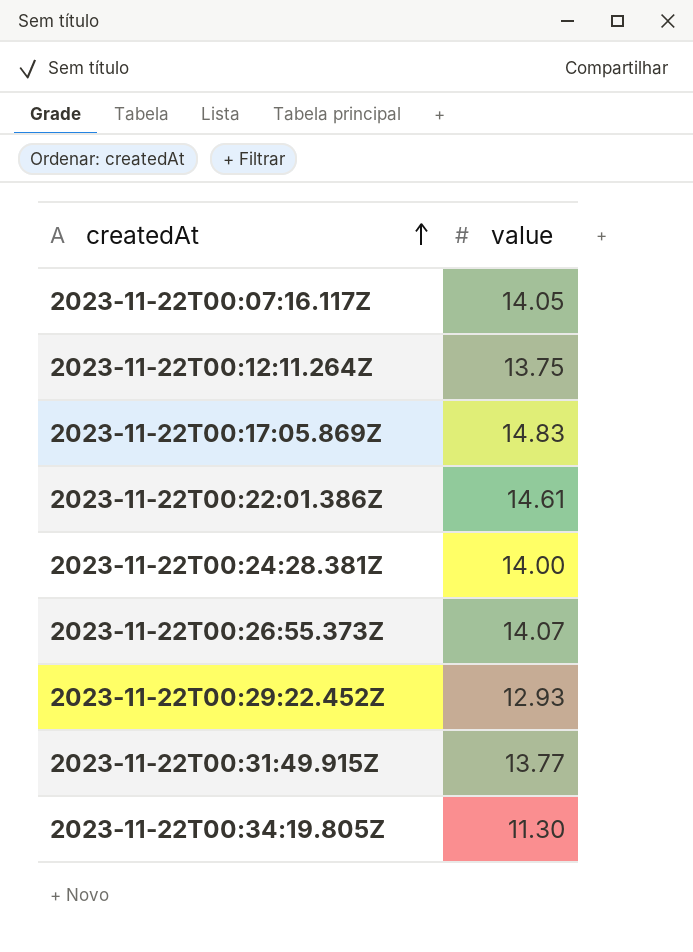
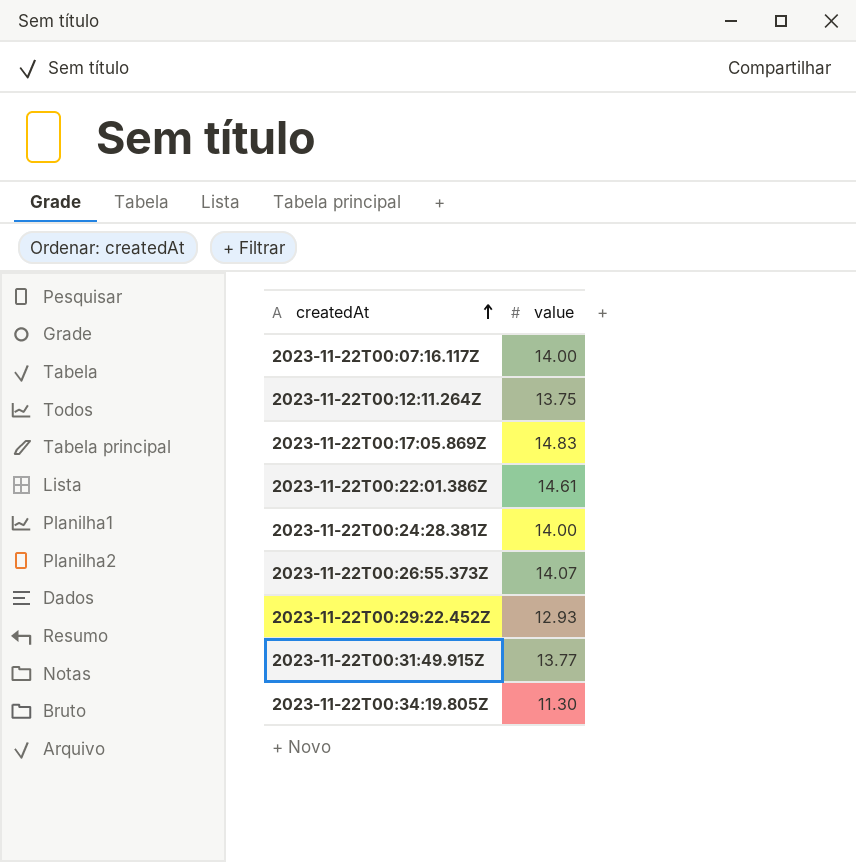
2023-11-22T00:07:16.117Z | value: 14.05 -> 14.00

